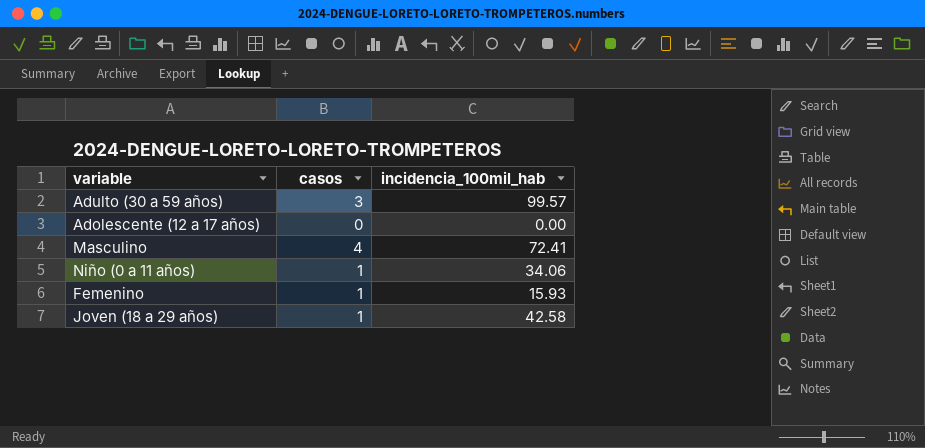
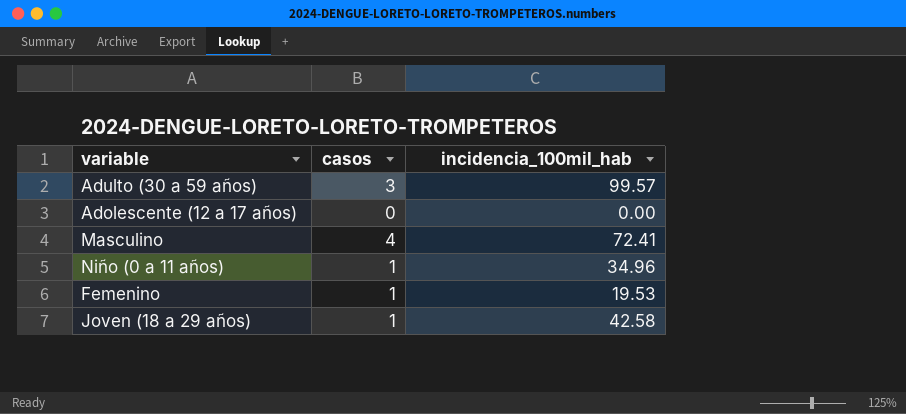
Niño (0 a 11 años) | incidencia_100mil_hab: 34.06 -> 34.96
Femenino | incidencia_100mil_hab: 15.93 -> 19.53

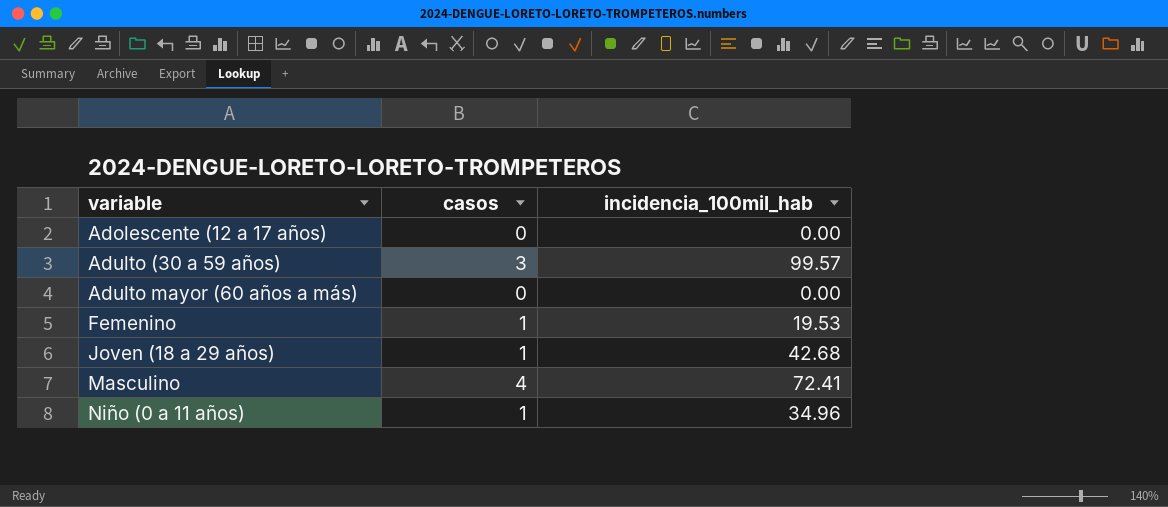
row order: none -> variable ascending
row Adulto mayor (60 años a más): none -> 0 | 0.00
Joven (18 a 29 años) | incidencia_100mil_hab: 42.58 -> 42.68

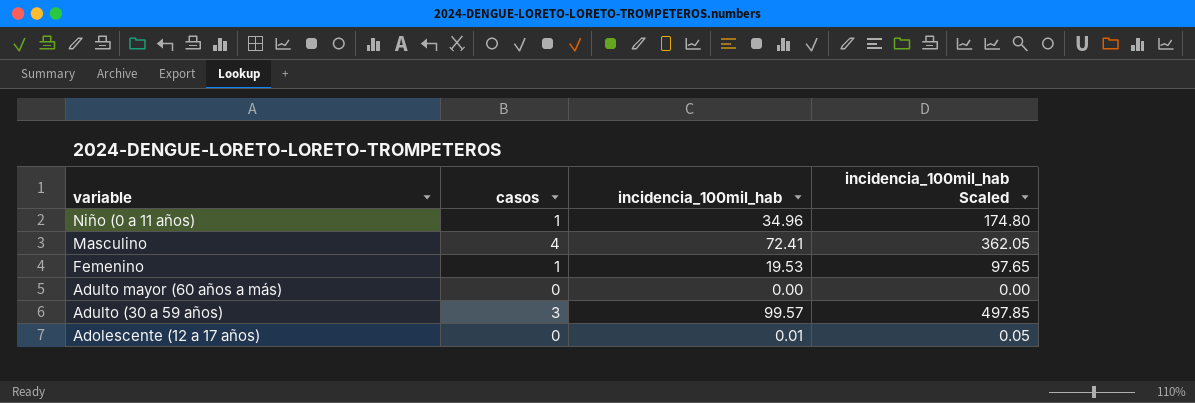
row order: variable ascending -> variable descending
column incidencia_100mil_hab Scaled | formula: none -> [incidencia_100mil_hab] * 5
row Joven (18 a 29 años): 1 | 42.68 -> none
Adolescente (12 a 17 años) | incidencia_100mil_hab: 0.00 -> 0.01

